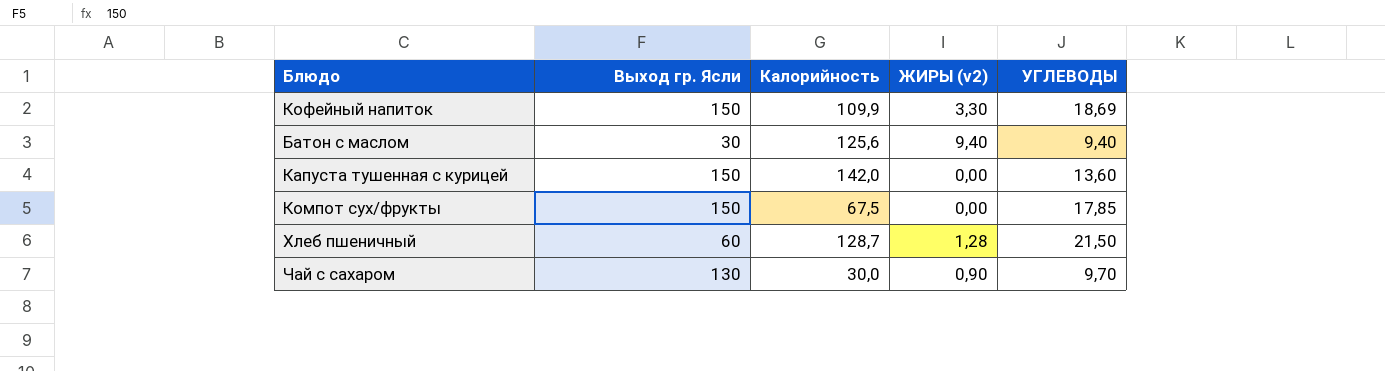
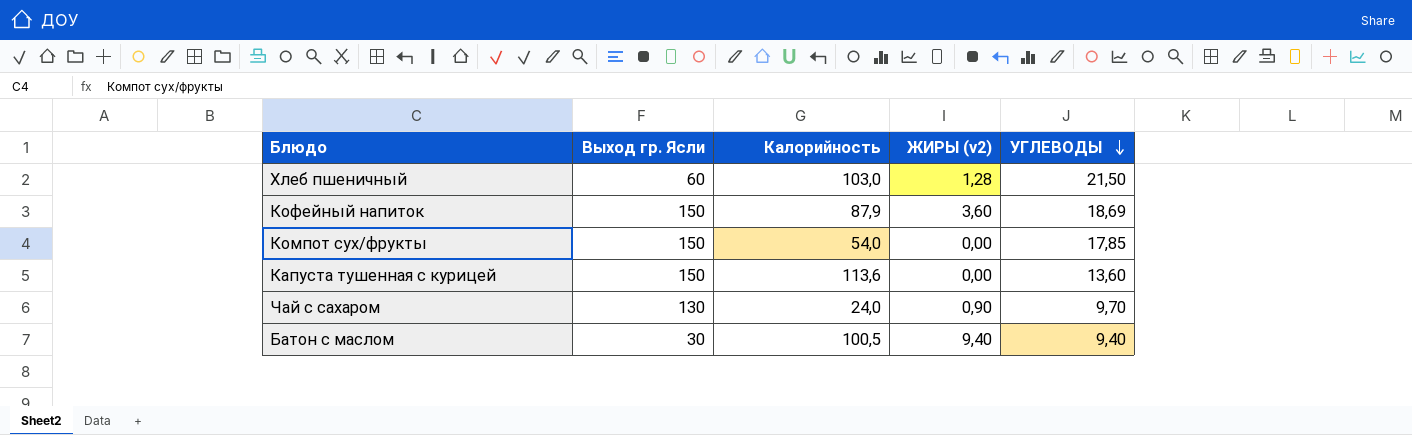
row order: none -> УГЛЕВОДЫ descending
Хлеб пшеничный | Калорийность: 128,7 -> 103,0
Кофейный напиток | Калорийность: 109,9 -> 87,9
Кофейный напиток | ЖИРЫ (v2): 3,30 -> 3,60
Компот сух/фрукты | Калорийность: 67,5 -> 54,0
Капуста тушенная с курицей | Калорийность: 142,0 -> 113,6
Чай с сахаром | Калорийность: 30,0 -> 24,0
Батон с маслом | Калорийность: 125,6 -> 100,5

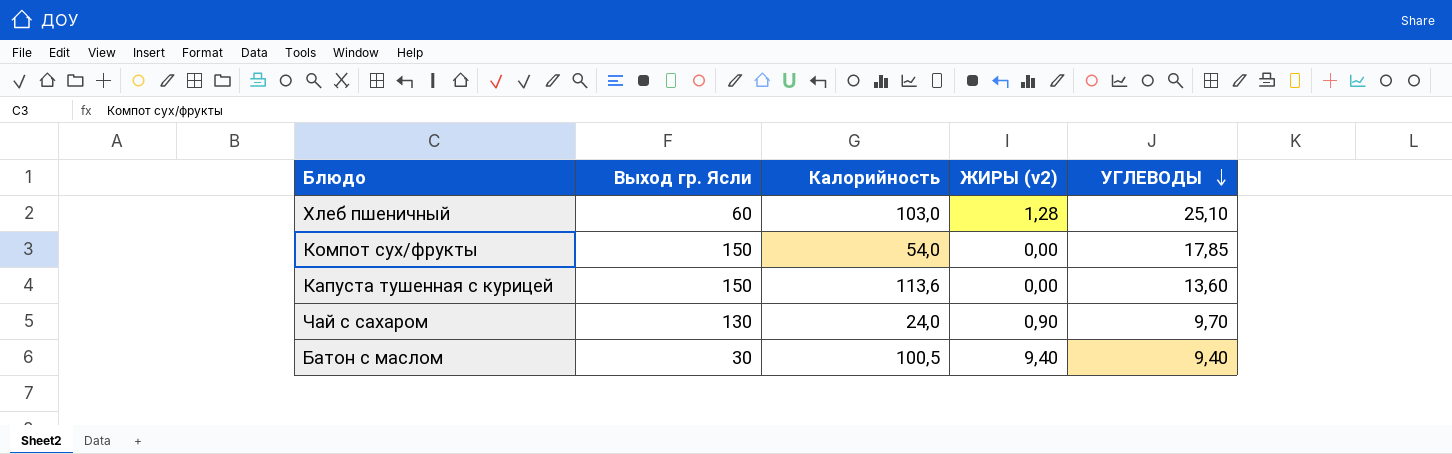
row Кофейный напиток: 150 | 87,9 | 3,60 | 18,69 -> none
Хлеб пшеничный | УГЛЕВОДЫ: 21,50 -> 25,10

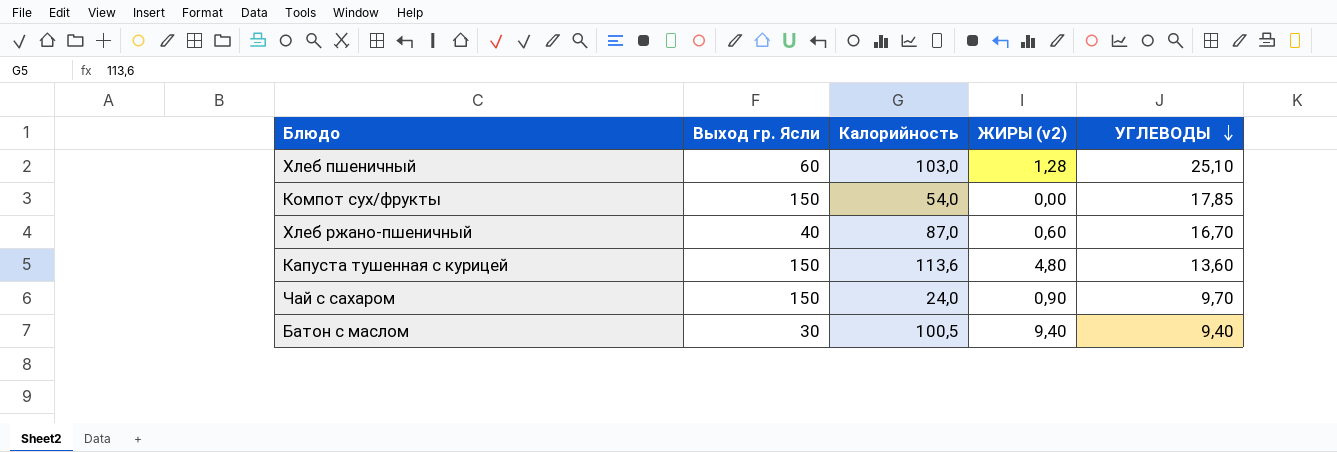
row Хлеб ржано-пшеничный: none -> 40 | 87,0 | 0,60 | 16,70
Капуста тушенная с курицей | ЖИРЫ (v2): 0,00 -> 4,80
Чай с сахаром | Выход гр. Ясли: 130 -> 150

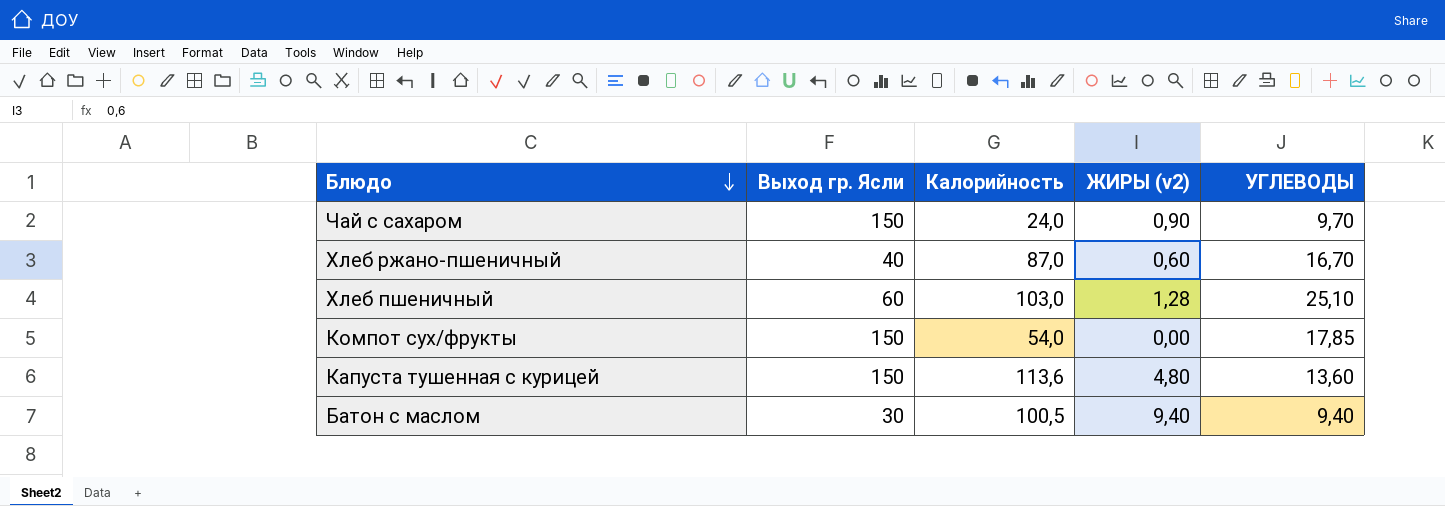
row order: УГЛЕВОДЫ descending -> Блюдо descending

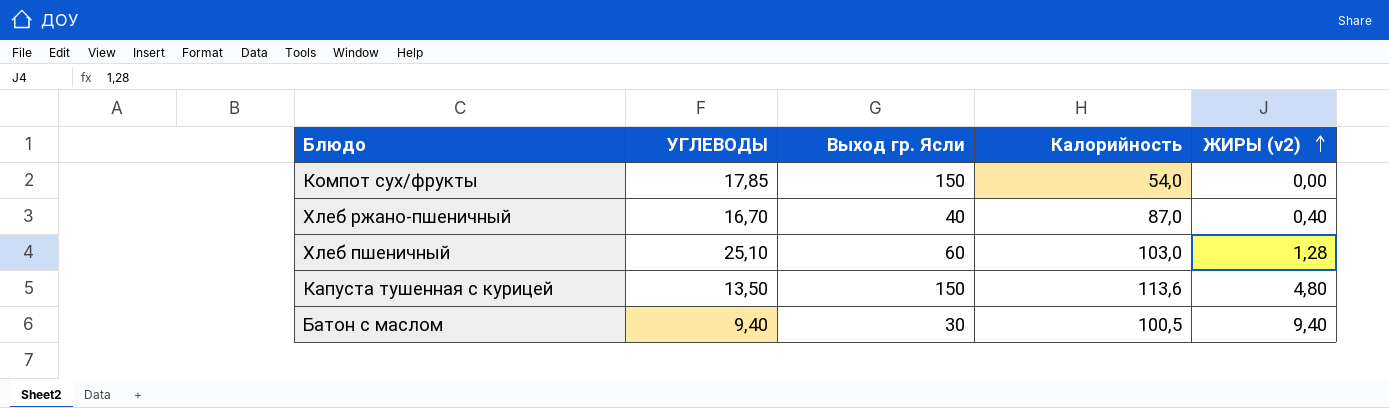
row order: Блюдо descending -> ЖИРЫ (v2) ascending
column УГЛЕВОДЫ | position: 5 -> 2
row Чай с сахаром: 150 | 24,0 | 0,90 | 9,70 -> none
Хлеб ржано-пшеничный | ЖИРЫ (v2): 0,60 -> 0,40
Капуста тушенная с курицей | УГЛЕВОДЫ: 13,60 -> 13,50

